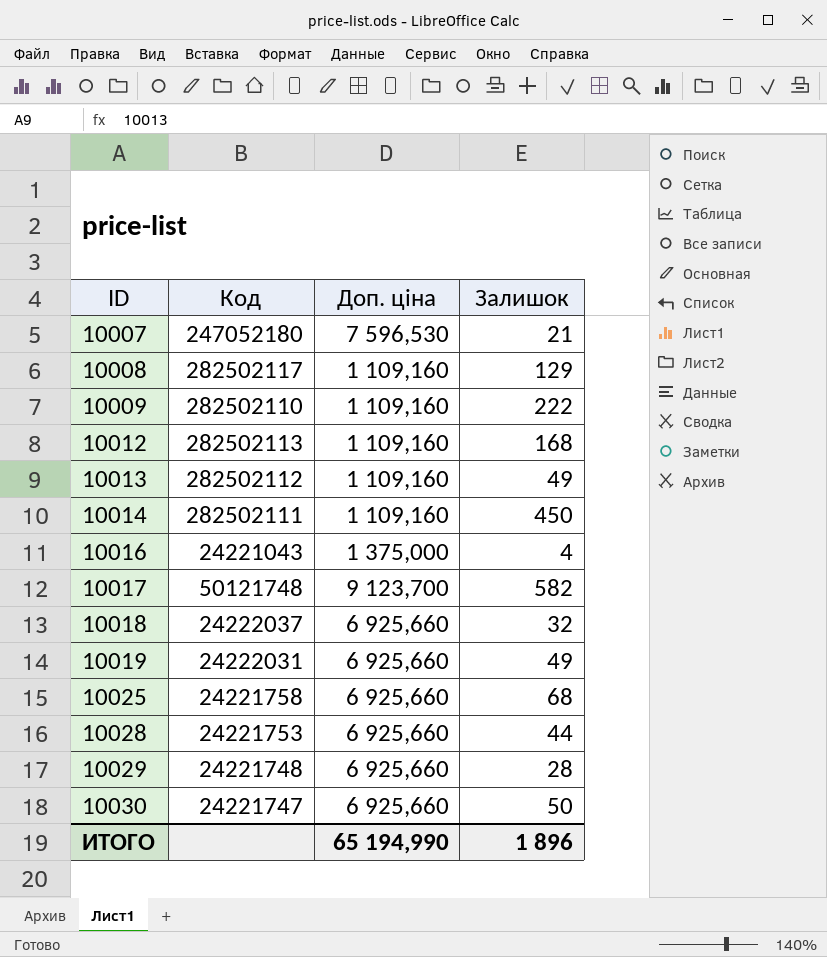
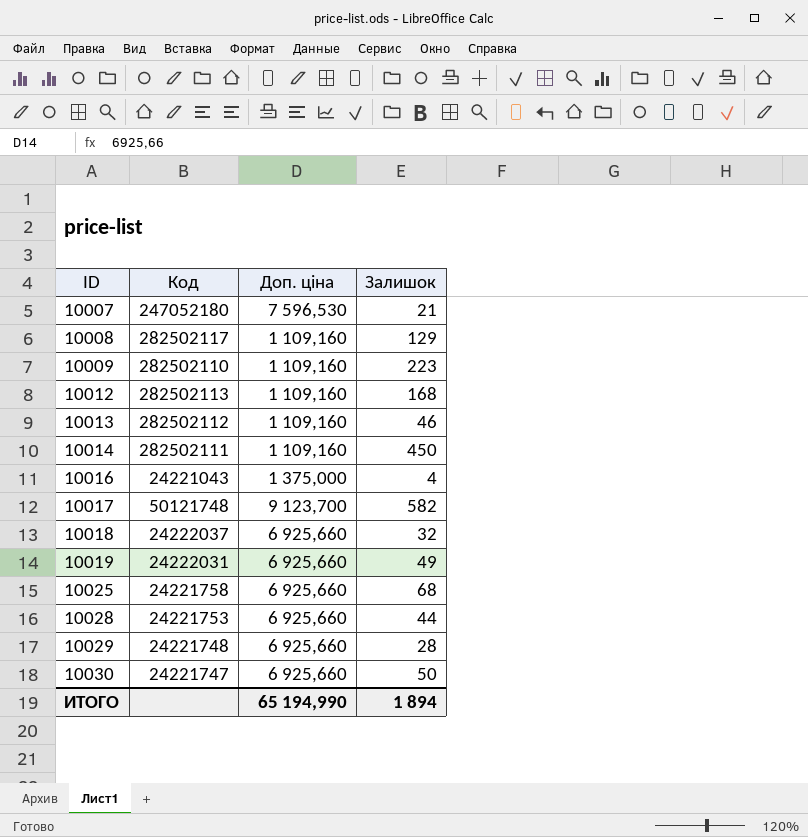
10009 | Залишок: 222 -> 223
10013 | Залишок: 49 -> 46
ИТОГО | Залишок: 1 896 -> 1 894

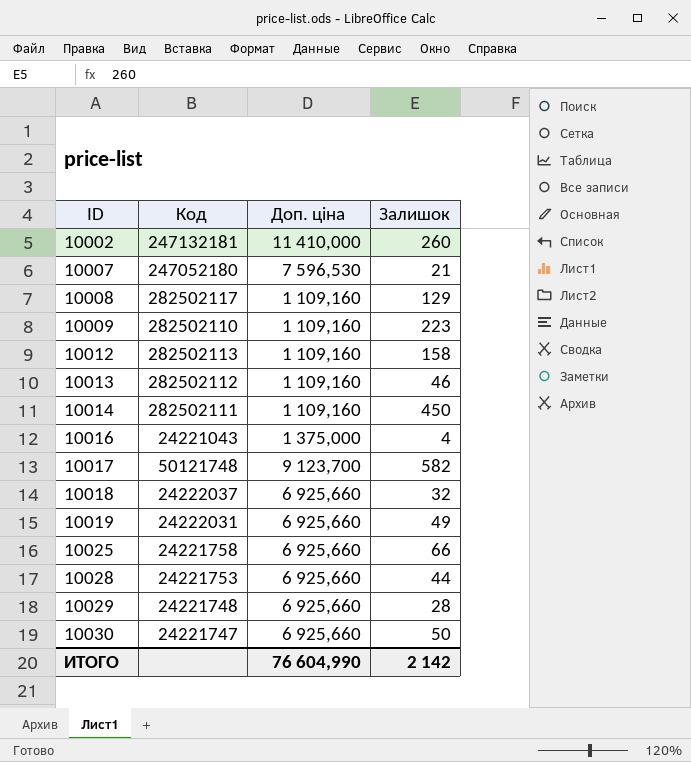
row 10002: none -> 247132181 | 11 410,000 | 260
10012 | Залишок: 168 -> 158
10025 | Залишок: 68 -> 66
ИТОГО | Доп. ціна: 65 194,990 -> 76 604,990
ИТОГО | Залишок: 1 894 -> 2 142

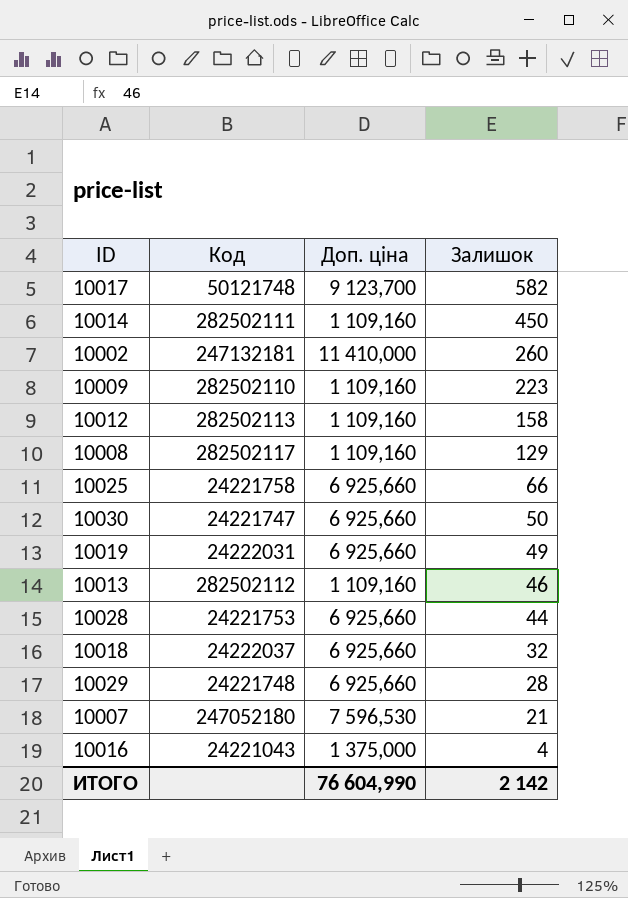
row order: ID ascending -> Залишок descending

